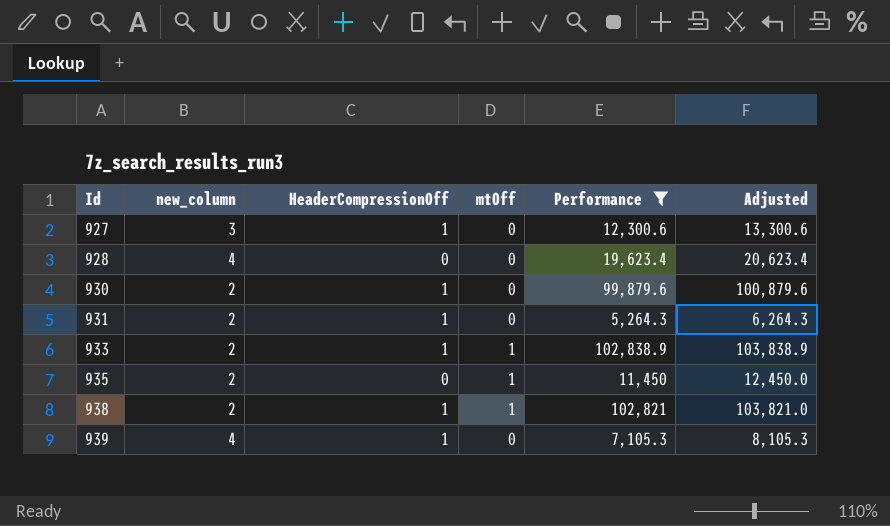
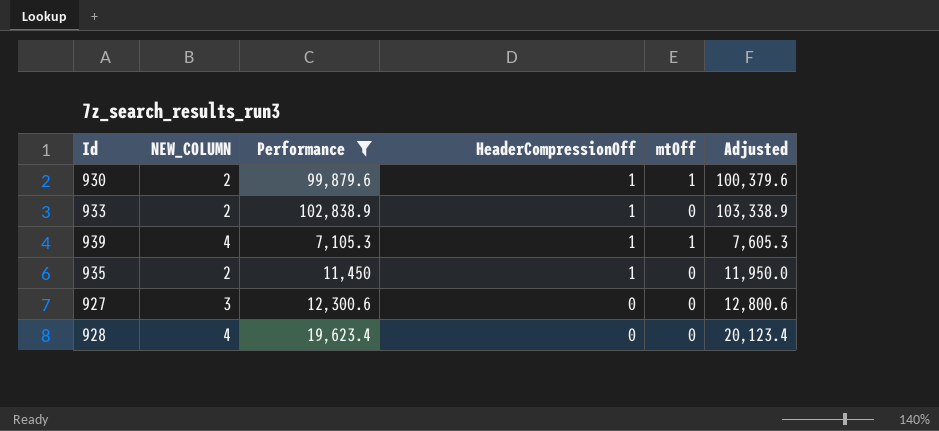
row order: Id ascending -> HeaderCompressionOff descending
column name: new_column -> NEW_COLUMN
column Performance | position: 5 -> 3
column Adjusted | formula: [Performance] + 1000 -> [Performance] + 500
row 931: 2 | 1 | 0 | 5,264.3 | 6,264.3 -> none
row 938: 2 | 1 | 1 | 102,821 | 103,821.0 -> none
930 | mtOff: 0 -> 1
933 | mtOff: 1 -> 0
939 | mtOff: 0 -> 1
935 | HeaderCompressionOff: 0 -> 1
935 | mtOff: 1 -> 0
927 | HeaderCompressionOff: 1 -> 0

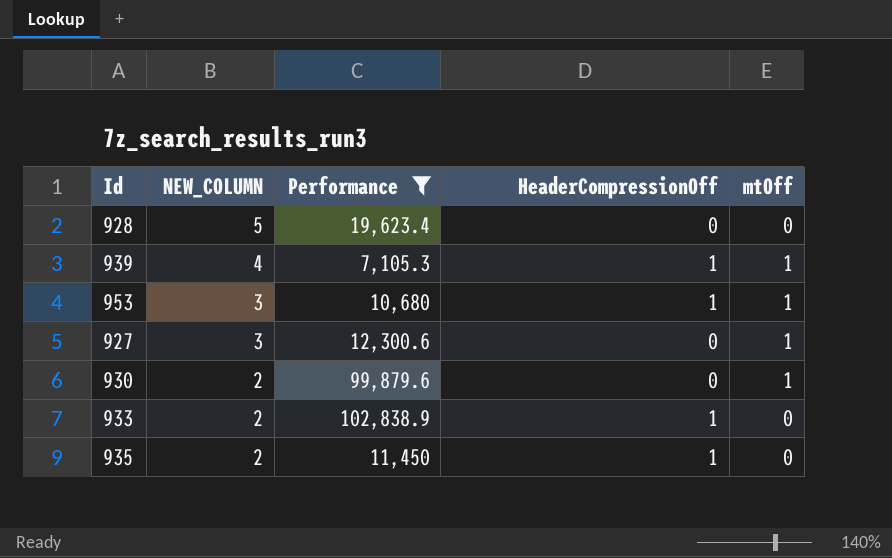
row order: HeaderCompressionOff descending -> NEW_COLUMN descending
column Adjusted | formula: [Performance] + 500 -> none
928 | NEW_COLUMN: 4 -> 5
row 953: none -> 3 | 10,680 | 1 | 1
927 | mtOff: 0 -> 1
930 | HeaderCompressionOff: 1 -> 0

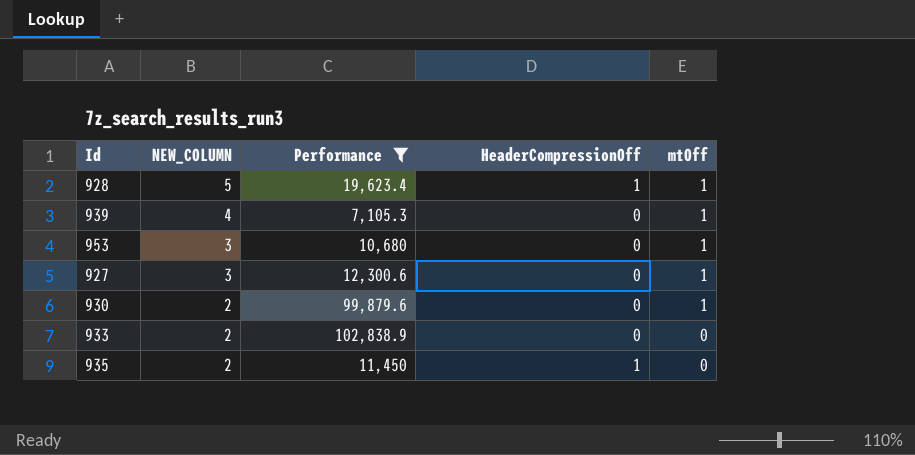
928 | HeaderCompressionOff: 0 -> 1
928 | mtOff: 0 -> 1
939 | HeaderCompressionOff: 1 -> 0
953 | HeaderCompressionOff: 1 -> 0
933 | HeaderCompressionOff: 1 -> 0

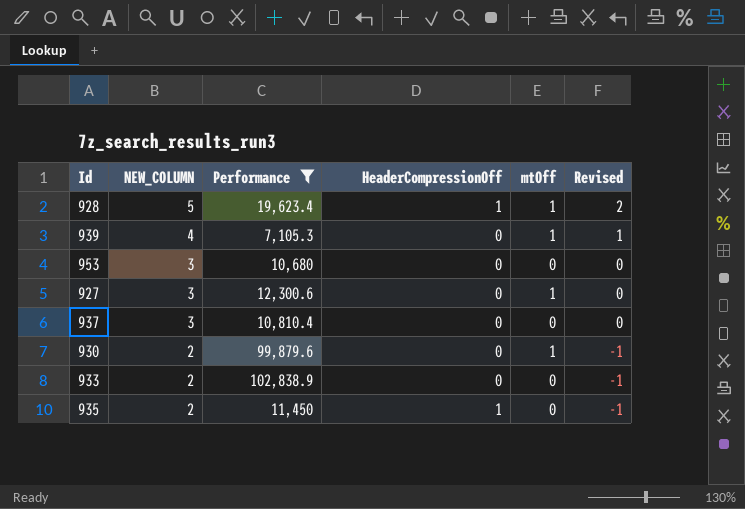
column Revised | formula: none -> [NEW_COLUMN] - 3
953 | mtOff: 1 -> 0
row 937: none -> 3 | 10,810.4 | 0 | 0 | 0

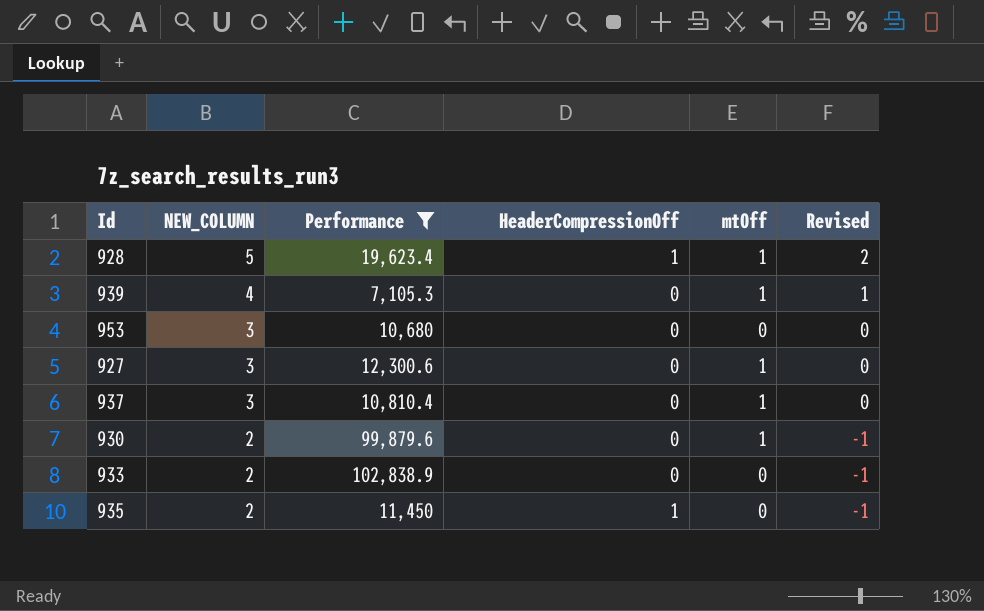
937 | mtOff: 0 -> 1

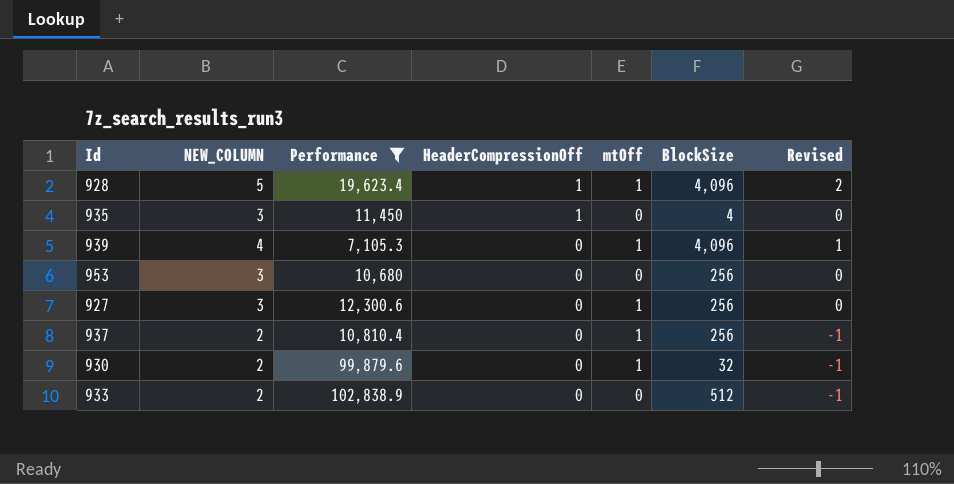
row order: NEW_COLUMN descending -> HeaderCompressionOff descending
column BlockSize | position: none -> 6
935 | NEW_COLUMN: 2 -> 3
935 | Revised: -1 -> 0
937 | NEW_COLUMN: 3 -> 2
937 | Revised: 0 -> -1

